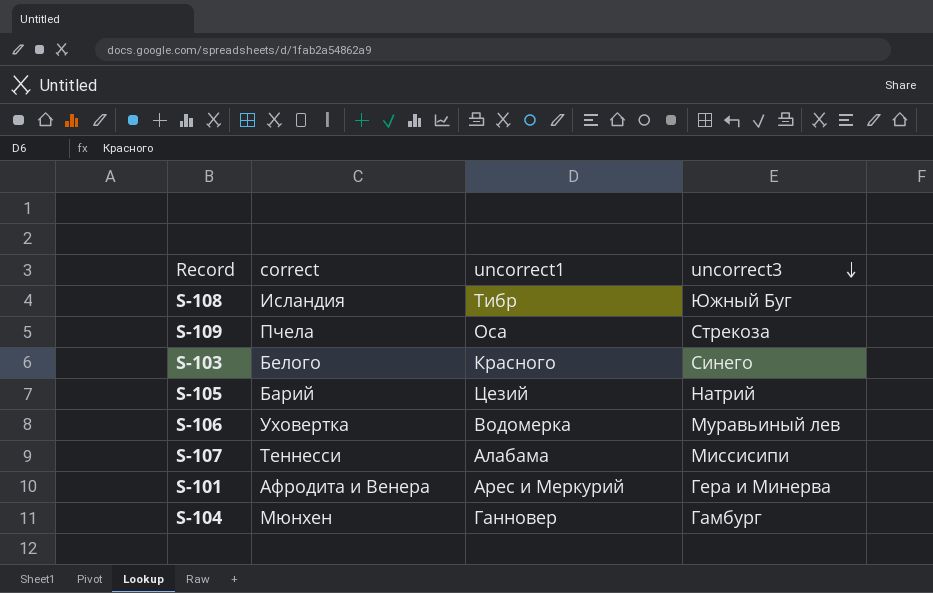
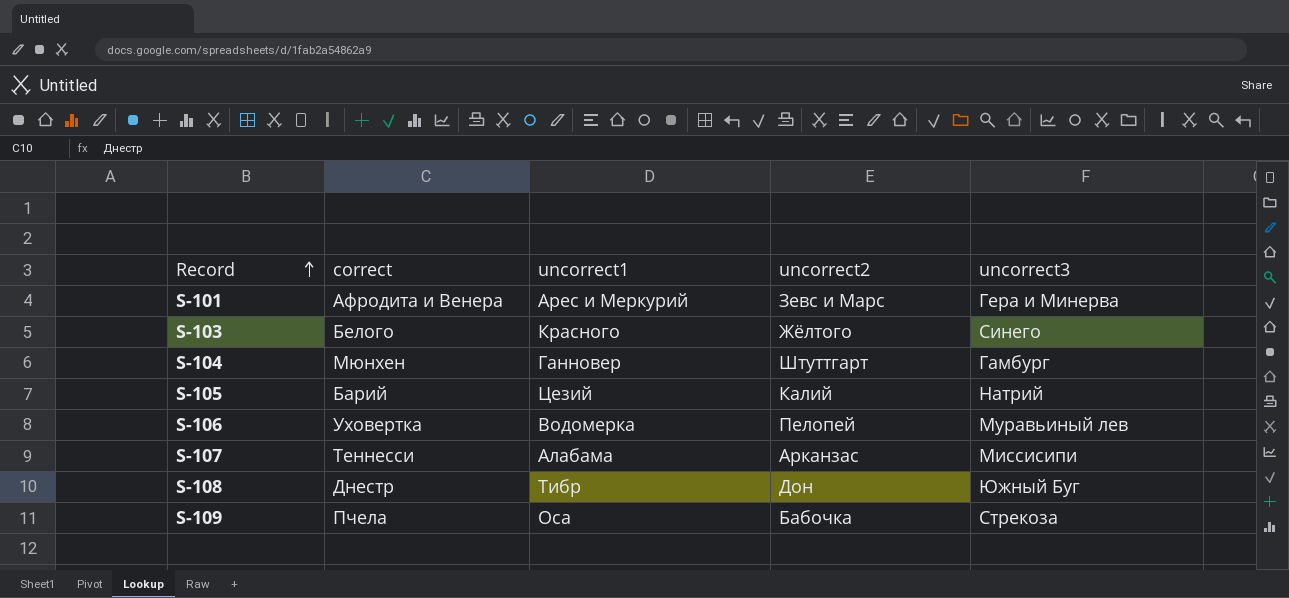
row order: uncorrect3 descending -> Record ascending
column uncorrect2 | position: none -> 4
S-108 | correct: Исландия -> Днестр

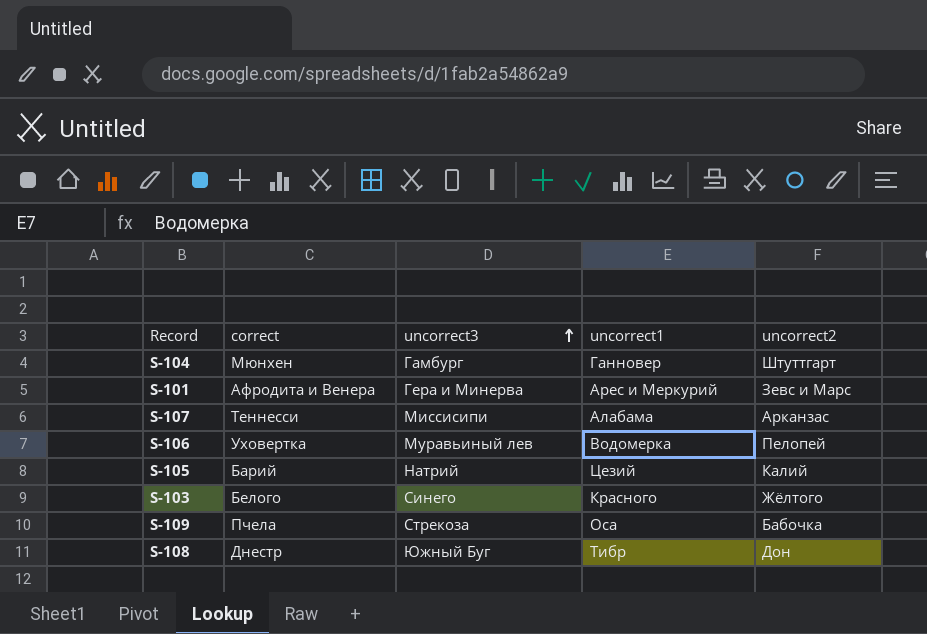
row order: Record ascending -> uncorrect3 ascending
column uncorrect3 | position: 5 -> 3

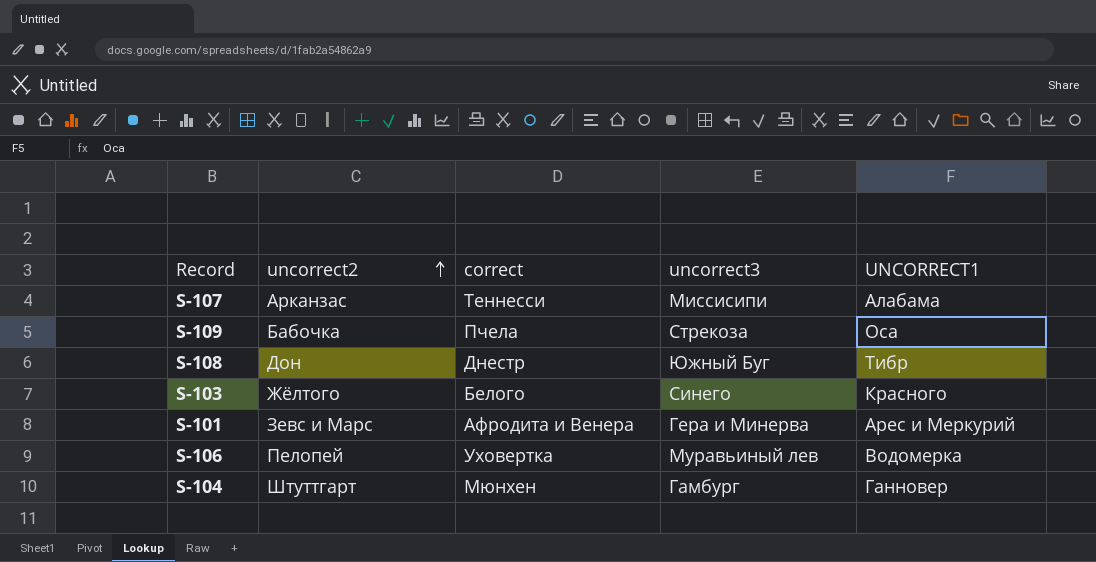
row order: uncorrect3 ascending -> uncorrect2 ascending
column uncorrect2 | position: 5 -> 2
column name: uncorrect1 -> UNCORRECT1
row S-105: Барий | Натрий | Цезий | Калий -> none

